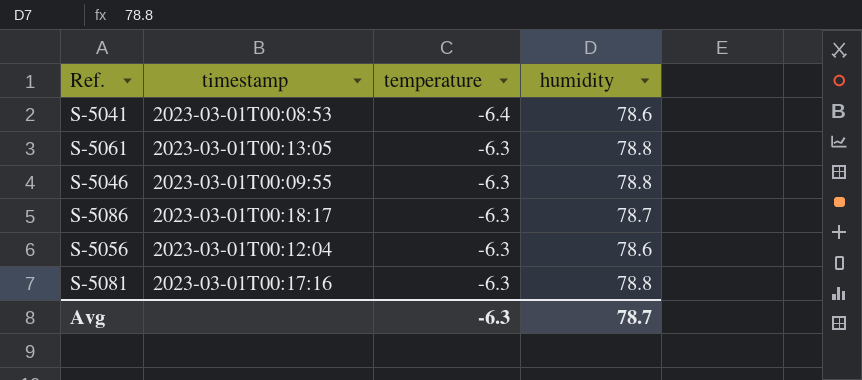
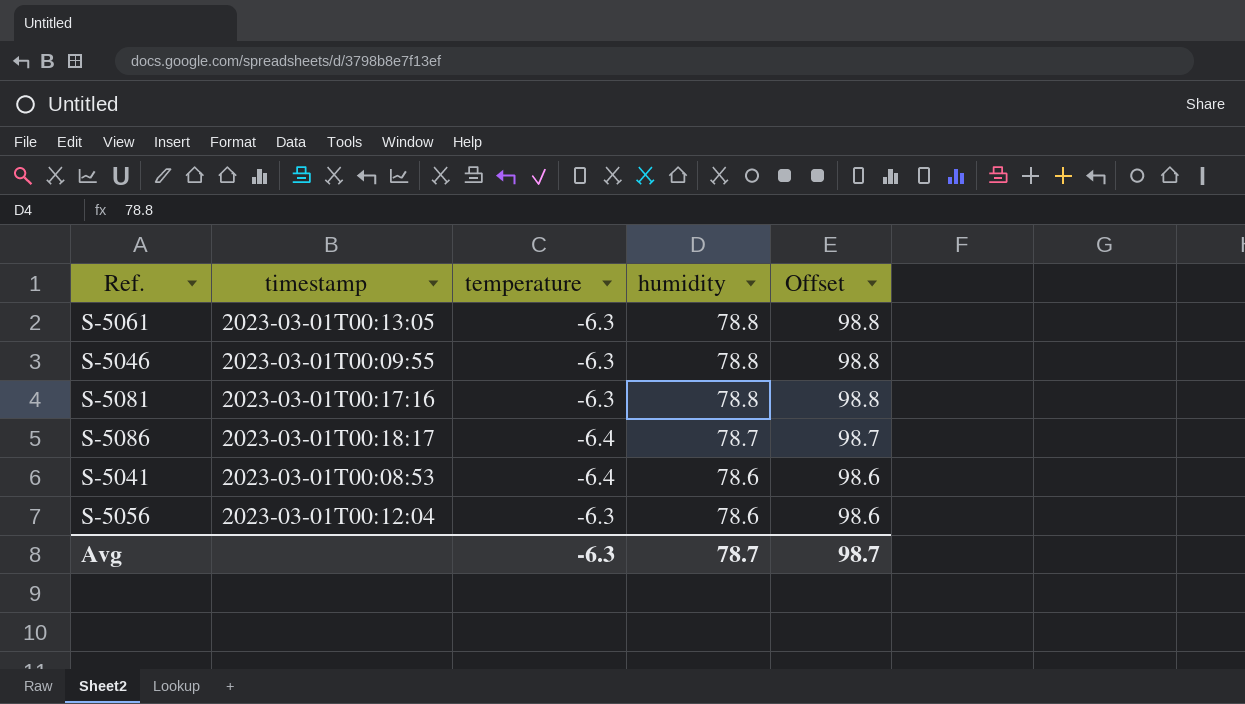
row order: temperature ascending -> humidity descending
column Offset | formula: none -> [humidity] + 20
S-5086 | temperature: -6.3 -> -6.4

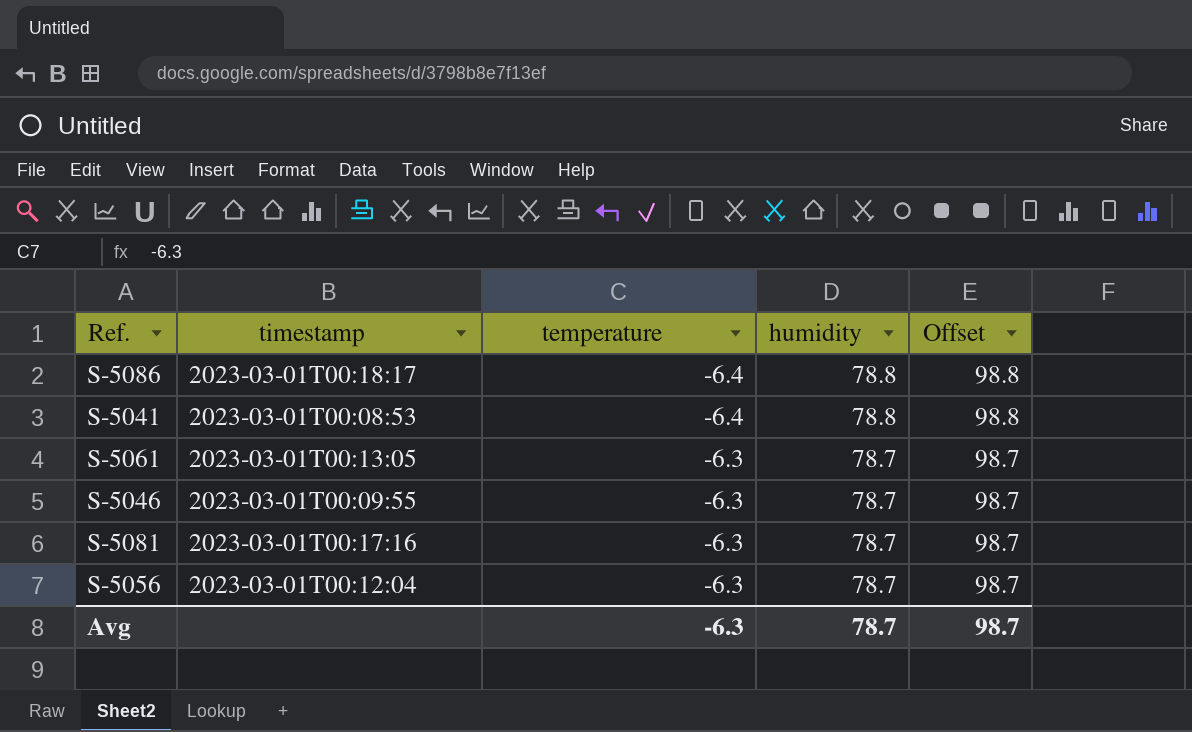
row order: humidity descending -> temperature ascending
S-5086 | humidity: 78.7 -> 78.8
S-5086 | Offset: 98.7 -> 98.8
S-5041 | humidity: 78.6 -> 78.8
S-5041 | Offset: 98.6 -> 98.8
S-5061 | humidity: 78.8 -> 78.7
S-5061 | Offset: 98.8 -> 98.7
S-5046 | humidity: 78.8 -> 78.7
S-5046 | Offset: 98.8 -> 98.7
S-5081 | humidity: 78.8 -> 78.7
S-5081 | Offset: 98.8 -> 98.7
S-5056 | humidity: 78.6 -> 78.7
S-5056 | Offset: 98.6 -> 98.7

